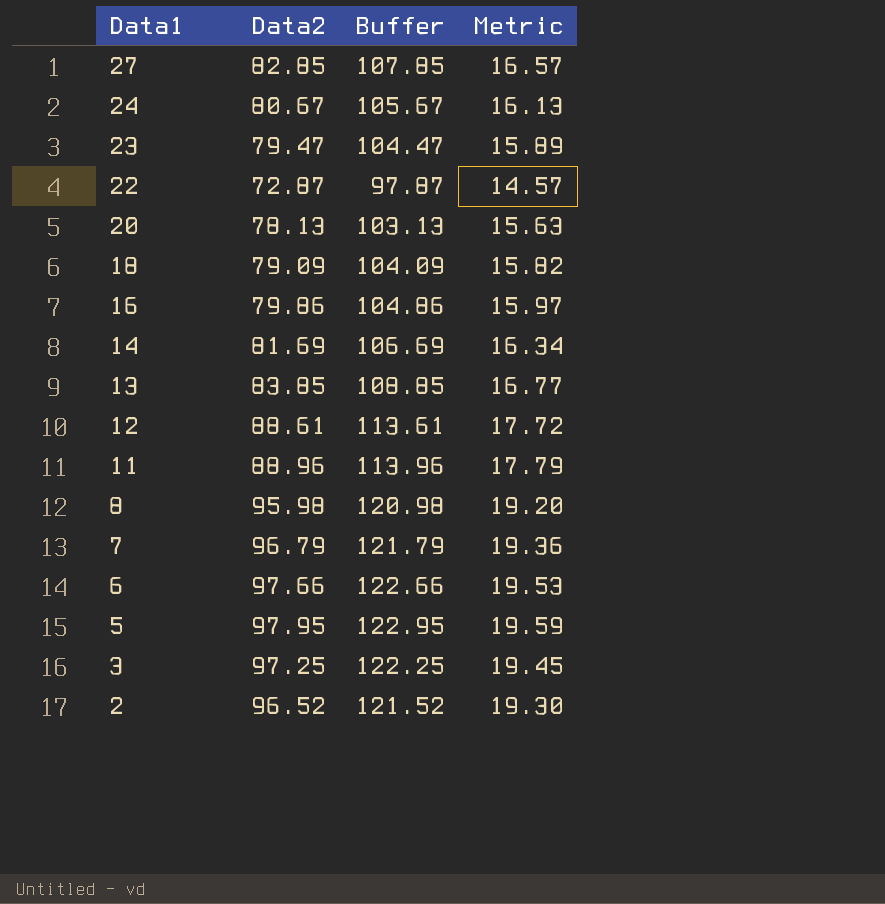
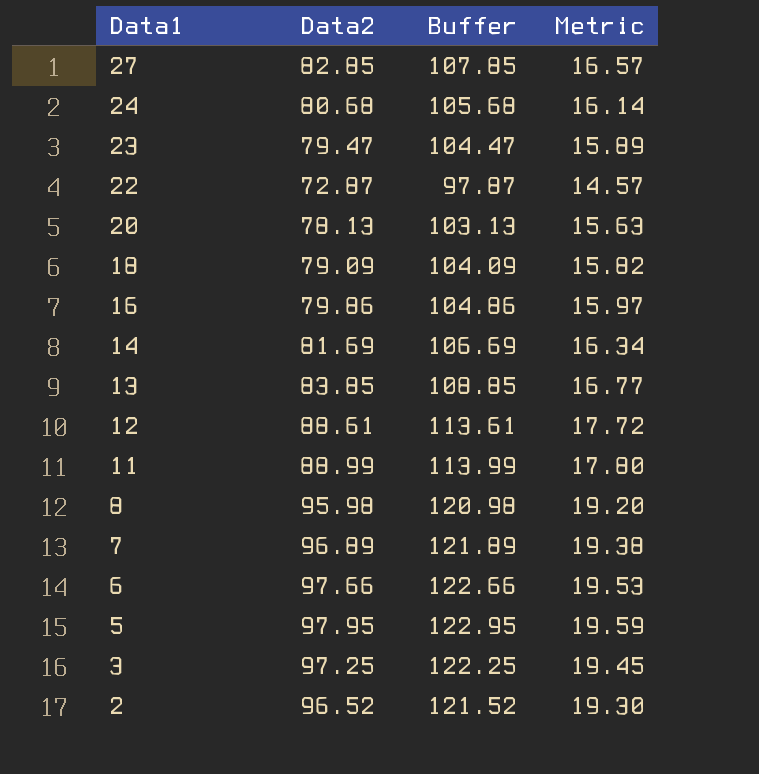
24 | Data2: 80.67 -> 80.68
24 | Buffer: 105.67 -> 105.68
24 | Metric: 16.13 -> 16.14
11 | Data2: 88.96 -> 88.99
11 | Buffer: 113.96 -> 113.99
11 | Metric: 17.79 -> 17.80
7 | Data2: 96.79 -> 96.89
7 | Buffer: 121.79 -> 121.89
7 | Metric: 19.36 -> 19.38

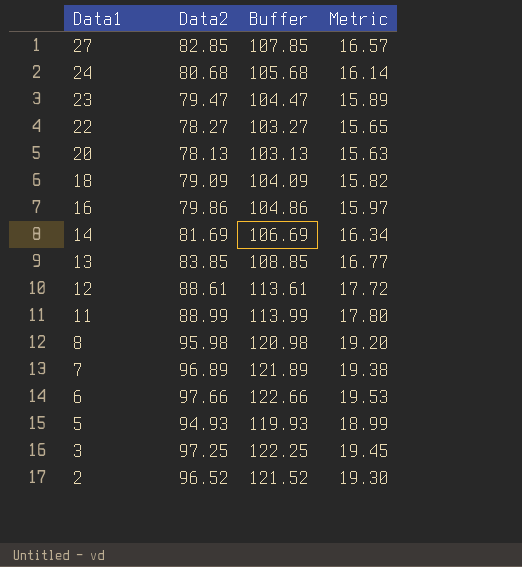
22 | Data2: 72.87 -> 78.27
22 | Buffer: 97.87 -> 103.27
22 | Metric: 14.57 -> 15.65
5 | Data2: 97.95 -> 94.93
5 | Buffer: 122.95 -> 119.93
5 | Metric: 19.59 -> 18.99

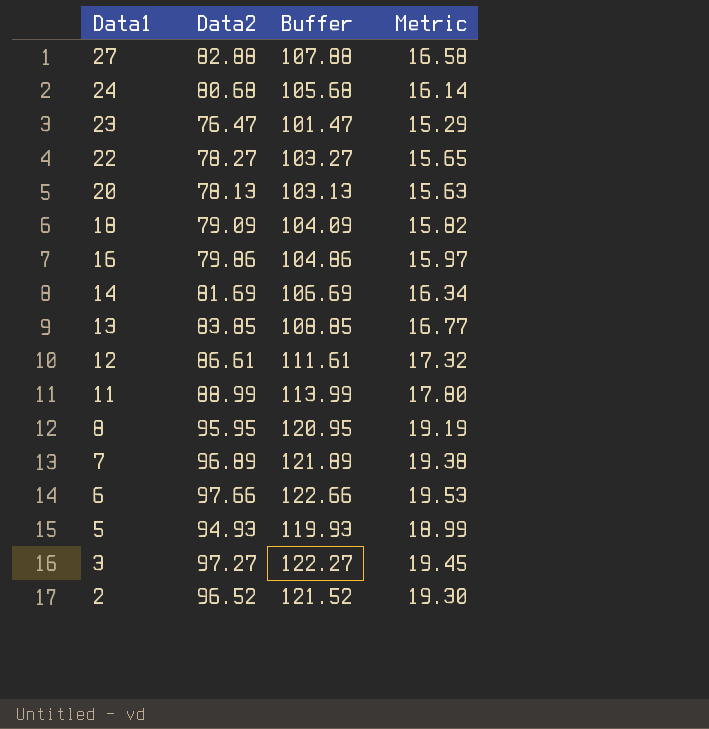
27 | Data2: 82.85 -> 82.88
27 | Buffer: 107.85 -> 107.88
27 | Metric: 16.57 -> 16.58
23 | Data2: 79.47 -> 76.47
23 | Buffer: 104.47 -> 101.47
23 | Metric: 15.89 -> 15.29
12 | Data2: 88.61 -> 86.61
12 | Buffer: 113.61 -> 111.61
12 | Metric: 17.72 -> 17.32
8 | Data2: 95.98 -> 95.95
8 | Buffer: 120.98 -> 120.95
8 | Metric: 19.20 -> 19.19
3 | Data2: 97.25 -> 97.27
3 | Buffer: 122.25 -> 122.27

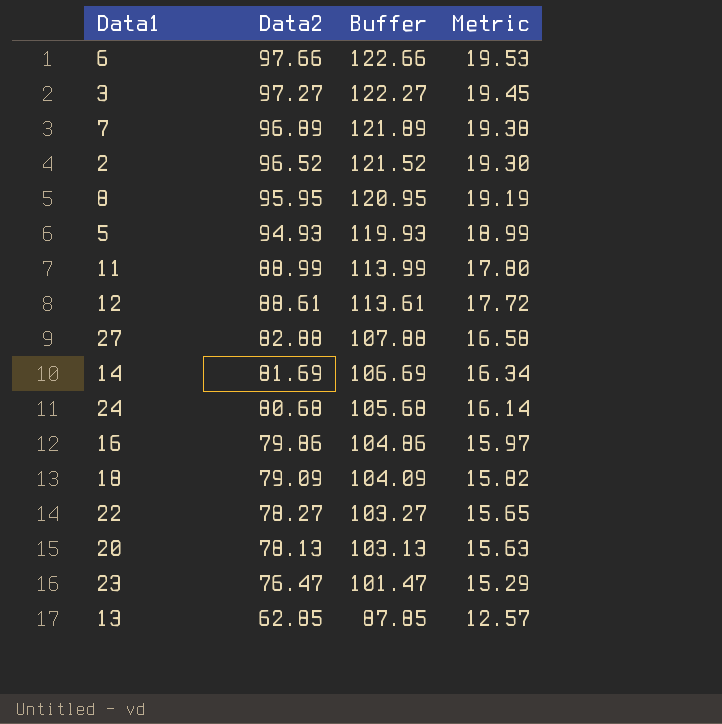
row order: Data1 descending -> Data2 descending
12 | Data2: 86.61 -> 88.61
12 | Buffer: 111.61 -> 113.61
12 | Metric: 17.32 -> 17.72
13 | Data2: 83.85 -> 62.85
13 | Buffer: 108.85 -> 87.85
13 | Metric: 16.77 -> 12.57

